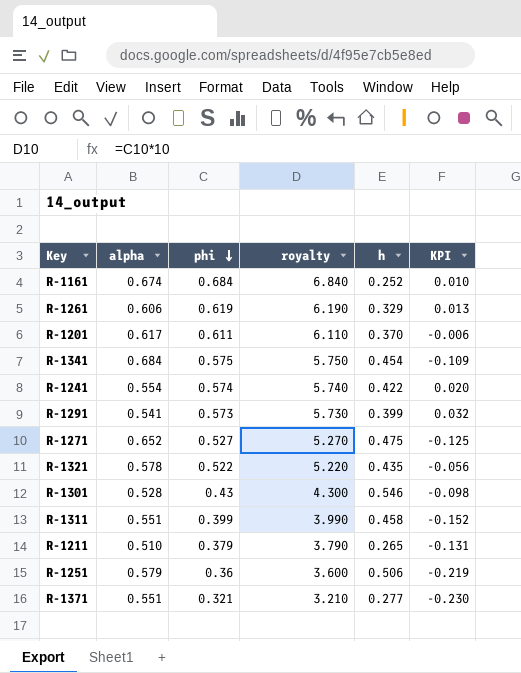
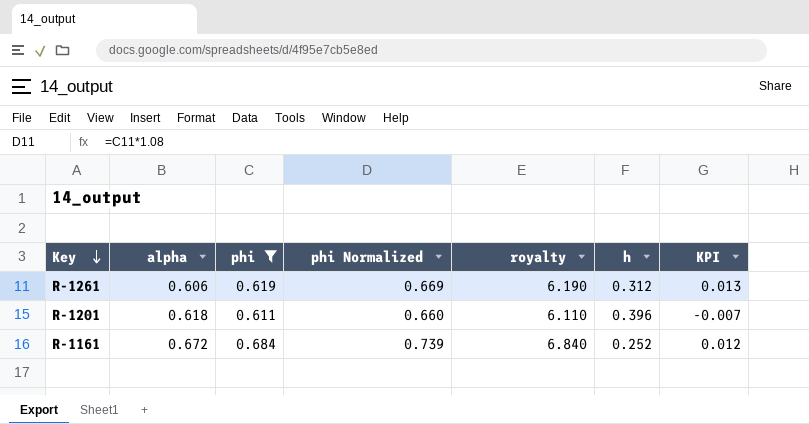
filter: none -> phi >= 0.611
row order: phi descending -> Key descending
column phi Normalized | formula: none -> [phi] * 1.08
R-1261 | h: 0.329 -> 0.312
R-1201 | alpha: 0.617 -> 0.618
R-1201 | h: 0.370 -> 0.396
R-1201 | KPI: -0.006 -> -0.007
R-1161 | alpha: 0.674 -> 0.672
R-1161 | KPI: 0.010 -> 0.012

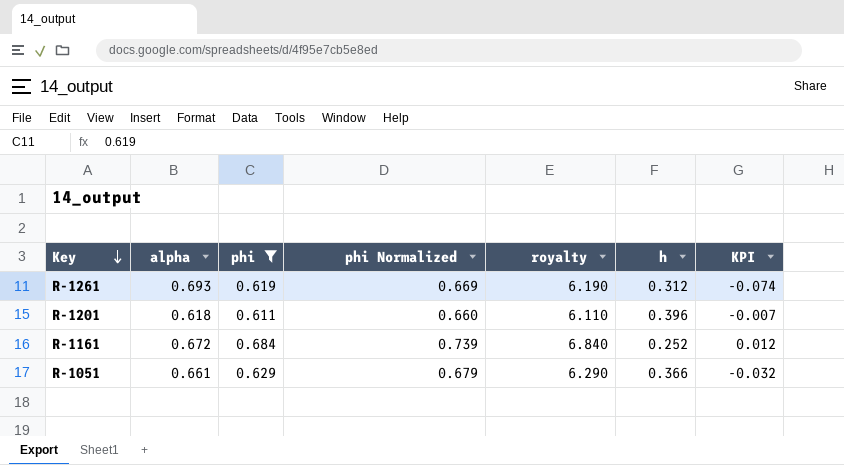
R-1261 | alpha: 0.606 -> 0.693
R-1261 | KPI: 0.013 -> -0.074
row R-1051: none -> 0.661 | 0.629 | 0.679 | 6.290 | 0.366 | -0.032

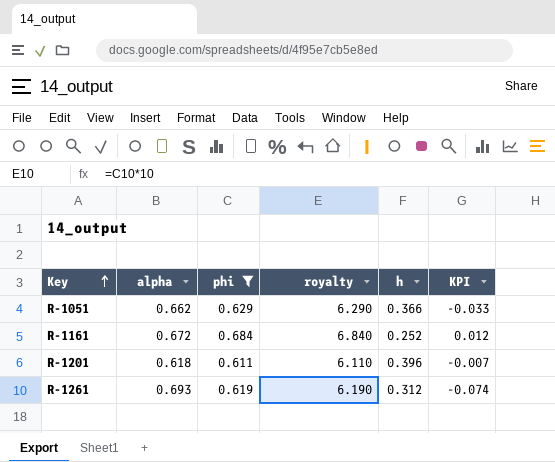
row order: Key descending -> Key ascending
column phi Normalized | formula: [phi] * 1.08 -> none
R-1051 | alpha: 0.661 -> 0.662
R-1051 | KPI: -0.032 -> -0.033

